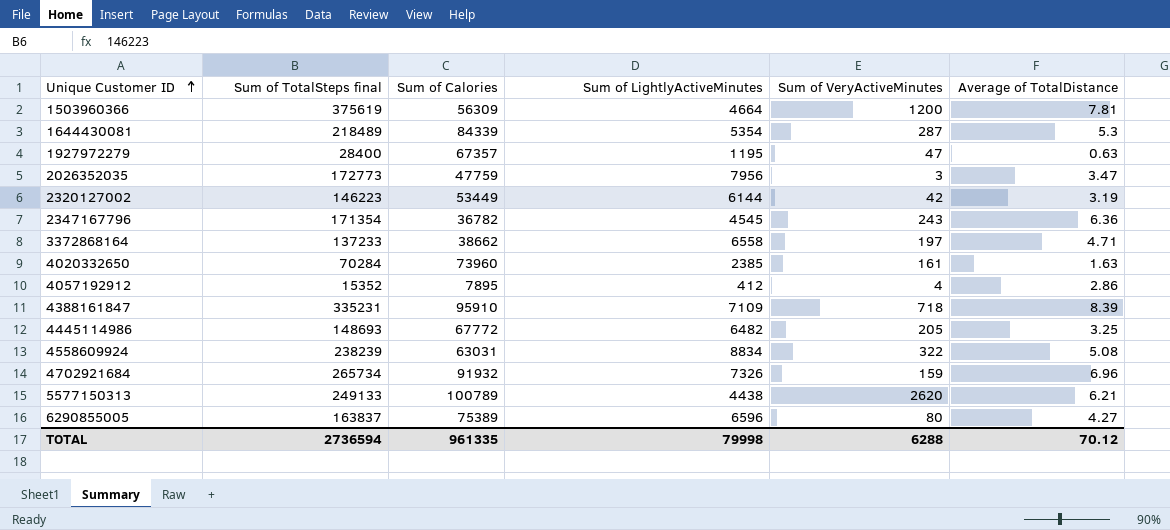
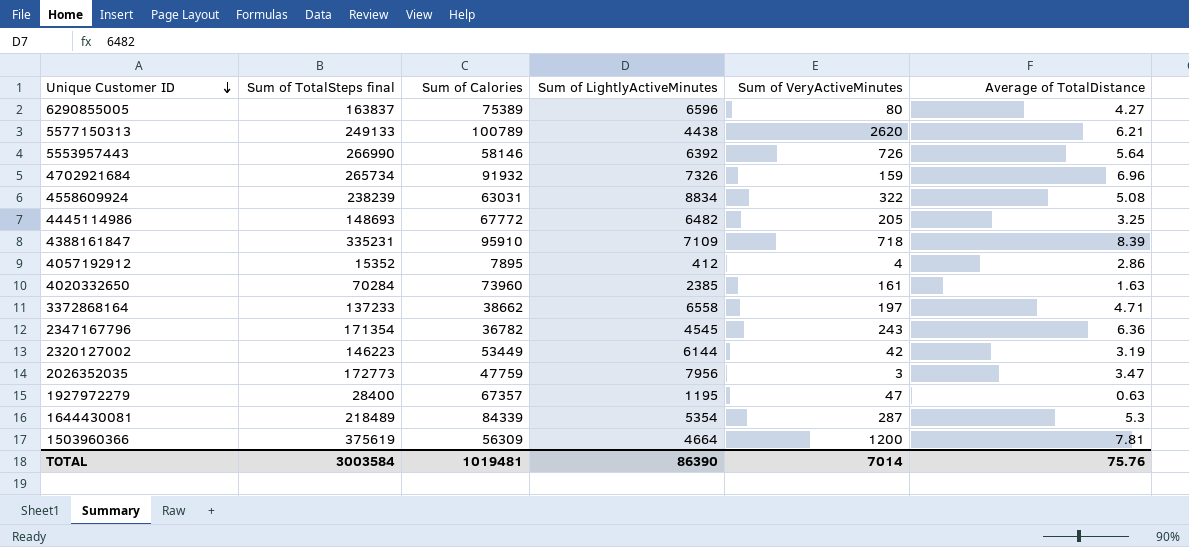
row order: Unique Customer ID ascending -> Unique Customer ID descending
row 5553957443: none -> 266990 | 58146 | 6392 | 726 | 5.64
TOTAL | Sum of TotalSteps final: 2736594 -> 3003584
TOTAL | Sum of Calories: 961335 -> 1019481
TOTAL | Sum of LightlyActiveMinutes: 79998 -> 86390
TOTAL | Sum of VeryActiveMinutes: 6288 -> 7014
TOTAL | Average of TotalDistance: 70.12 -> 75.76

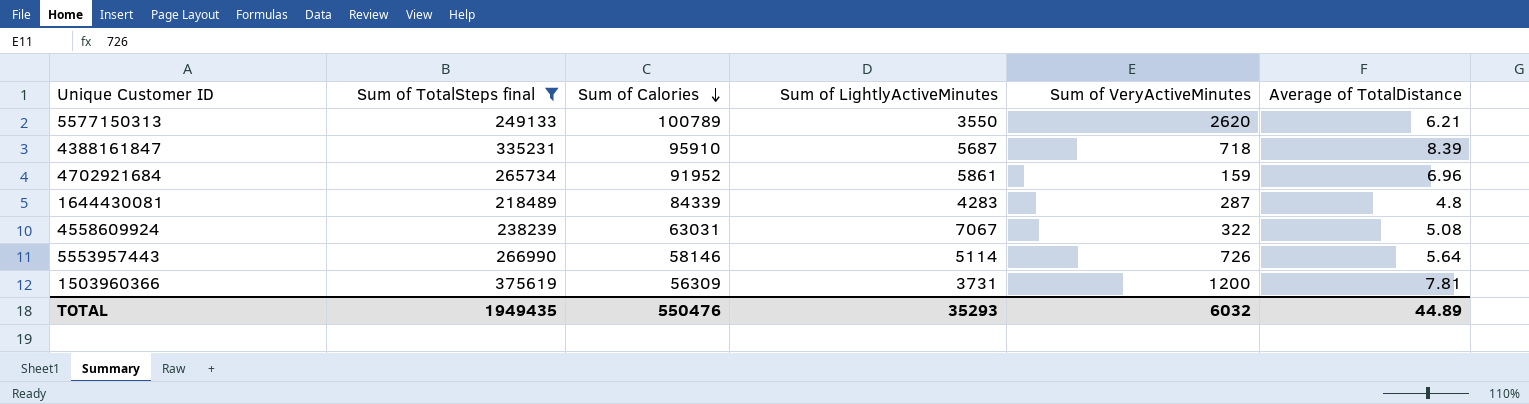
filter: none -> Sum of TotalSteps final >= 218489
row order: Unique Customer ID descending -> Sum of Calories descending
5577150313 | Sum of LightlyActiveMinutes: 4438 -> 3550
4388161847 | Sum of LightlyActiveMinutes: 7109 -> 5687
4702921684 | Sum of Calories: 91932 -> 91952
4702921684 | Sum of LightlyActiveMinutes: 7326 -> 5861
1644430081 | Sum of LightlyActiveMinutes: 5354 -> 4283
1644430081 | Average of TotalDistance: 5.3 -> 4.8
4558609924 | Sum of LightlyActiveMinutes: 8834 -> 7067
5553957443 | Sum of LightlyActiveMinutes: 6392 -> 5114
1503960366 | Sum of LightlyActiveMinutes: 4664 -> 3731
TOTAL | Sum of TotalSteps final: 3003584 -> 1949435
TOTAL | Sum of Calories: 1019481 -> 550476
TOTAL | Sum of LightlyActiveMinutes: 86390 -> 35293
TOTAL | Sum of VeryActiveMinutes: 7014 -> 6032
TOTAL | Average of TotalDistance: 75.76 -> 44.89

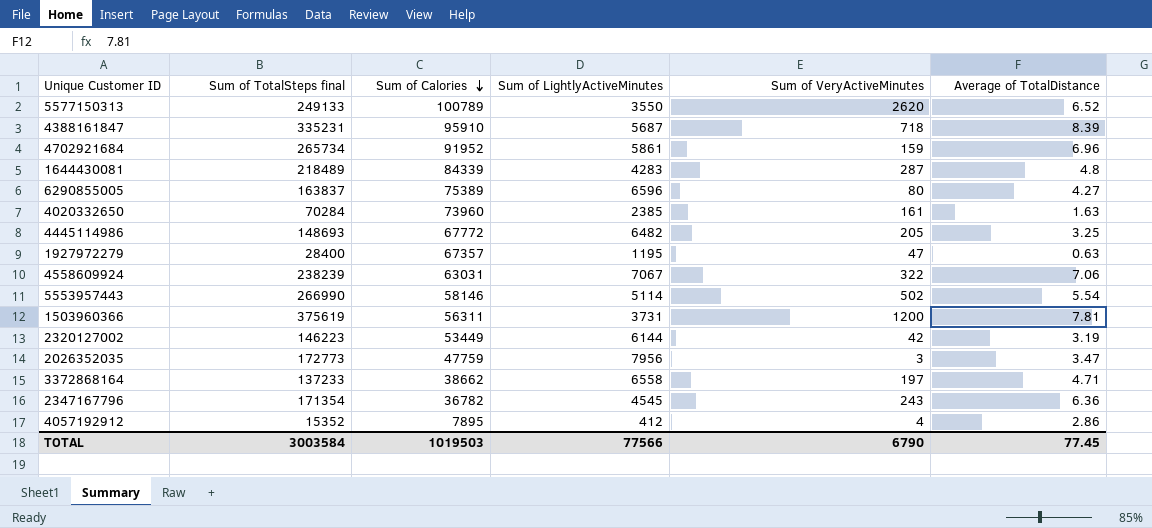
filter: Sum of TotalSteps final >= 218489 -> none
5577150313 | Average of TotalDistance: 6.21 -> 6.52
4558609924 | Average of TotalDistance: 5.08 -> 7.06
5553957443 | Sum of VeryActiveMinutes: 726 -> 502
5553957443 | Average of TotalDistance: 5.64 -> 5.54
1503960366 | Sum of Calories: 56309 -> 56311
TOTAL | Sum of TotalSteps final: 1949435 -> 3003584
TOTAL | Sum of Calories: 550476 -> 1019503
TOTAL | Sum of LightlyActiveMinutes: 35293 -> 77566
TOTAL | Sum of VeryActiveMinutes: 6032 -> 6790
TOTAL | Average of TotalDistance: 44.89 -> 77.45

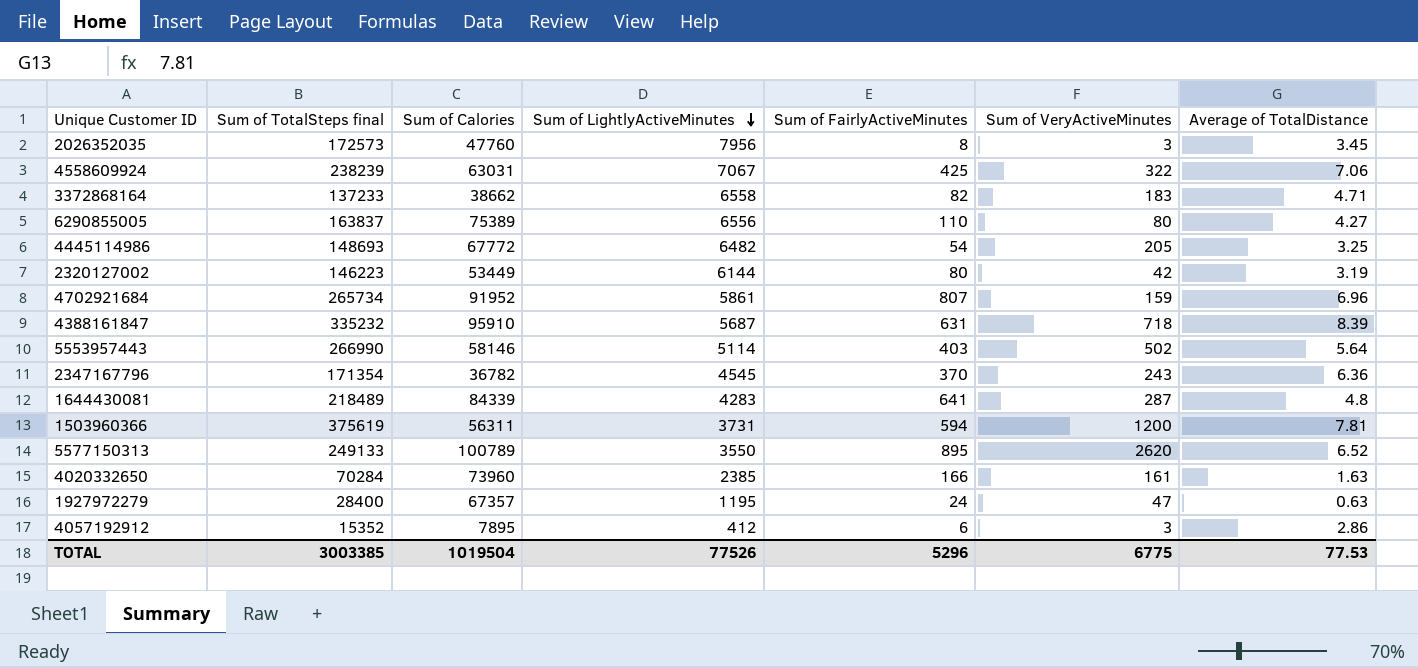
row order: Sum of Calories descending -> Sum of LightlyActiveMinutes descending
column Sum of FairlyActiveMinutes | position: none -> 5
2026352035 | Sum of TotalSteps final: 172773 -> 172573
2026352035 | Sum of Calories: 47759 -> 47760
2026352035 | Average of TotalDistance: 3.47 -> 3.45
3372868164 | Sum of VeryActiveMinutes: 197 -> 183
6290855005 | Sum of LightlyActiveMinutes: 6596 -> 6556
4388161847 | Sum of TotalSteps final: 335231 -> 335232
5553957443 | Average of TotalDistance: 5.54 -> 5.64
4057192912 | Sum of VeryActiveMinutes: 4 -> 3
TOTAL | Sum of TotalSteps final: 3003584 -> 3003385
TOTAL | Sum of Calories: 1019503 -> 1019504
TOTAL | Sum of LightlyActiveMinutes: 77566 -> 77526
TOTAL | Sum of VeryActiveMinutes: 6790 -> 6775
TOTAL | Average of TotalDistance: 77.45 -> 77.53

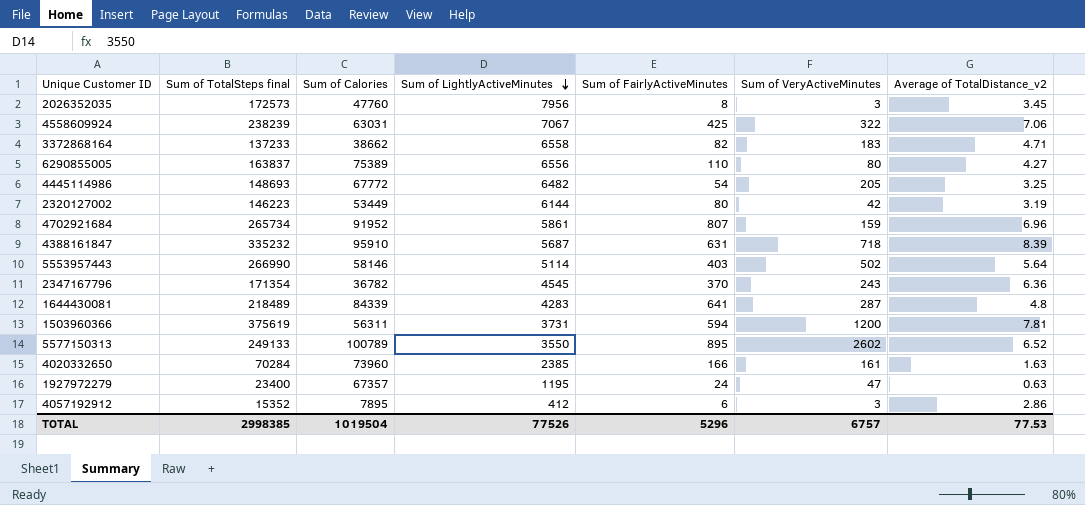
column name: Average of TotalDistance -> Average of TotalDistance_v2
5577150313 | Sum of VeryActiveMinutes: 2620 -> 2602
1927972279 | Sum of TotalSteps final: 28400 -> 23400
TOTAL | Sum of TotalSteps final: 3003385 -> 2998385
TOTAL | Sum of VeryActiveMinutes: 6775 -> 6757

